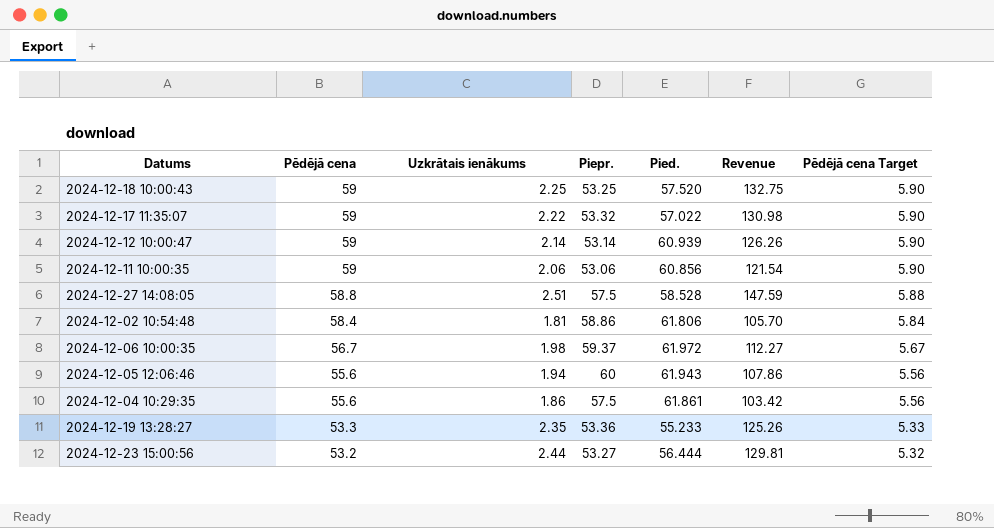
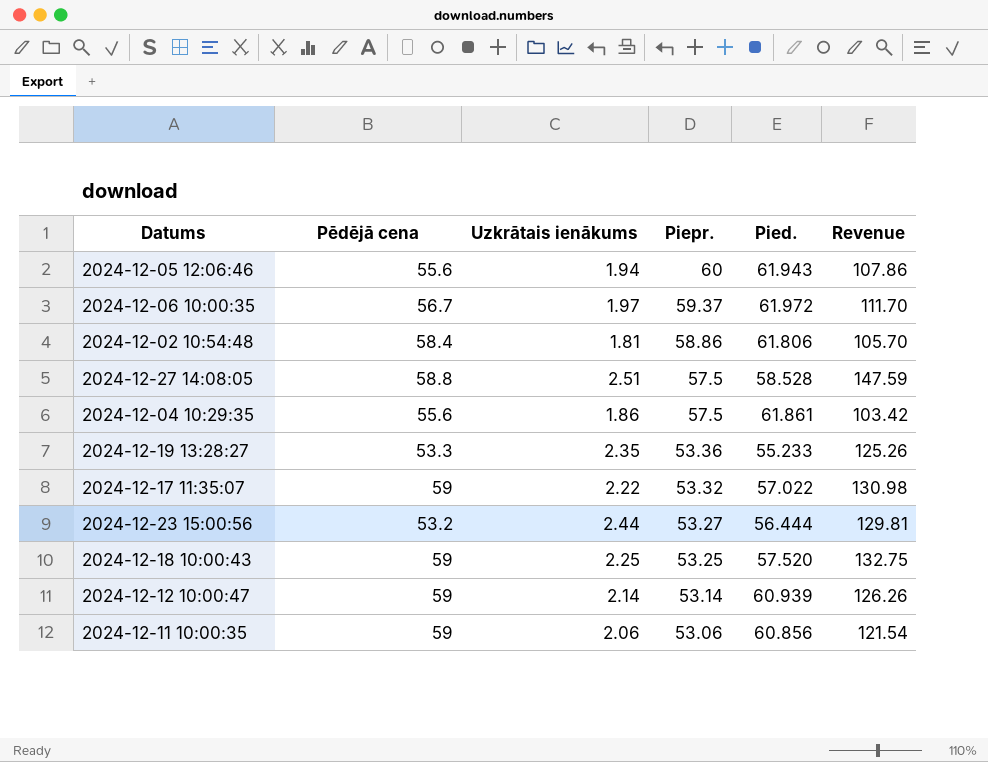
row order: Pēdējā cena descending -> Piepr. descending
column Pēdējā cena Target | formula: [Pēdējā cena] * 0.1 -> none
2024-12-06 10:00:35 | Uzkrātais ienākums: 1.98 -> 1.97
2024-12-06 10:00:35 | Revenue: 112.27 -> 111.70

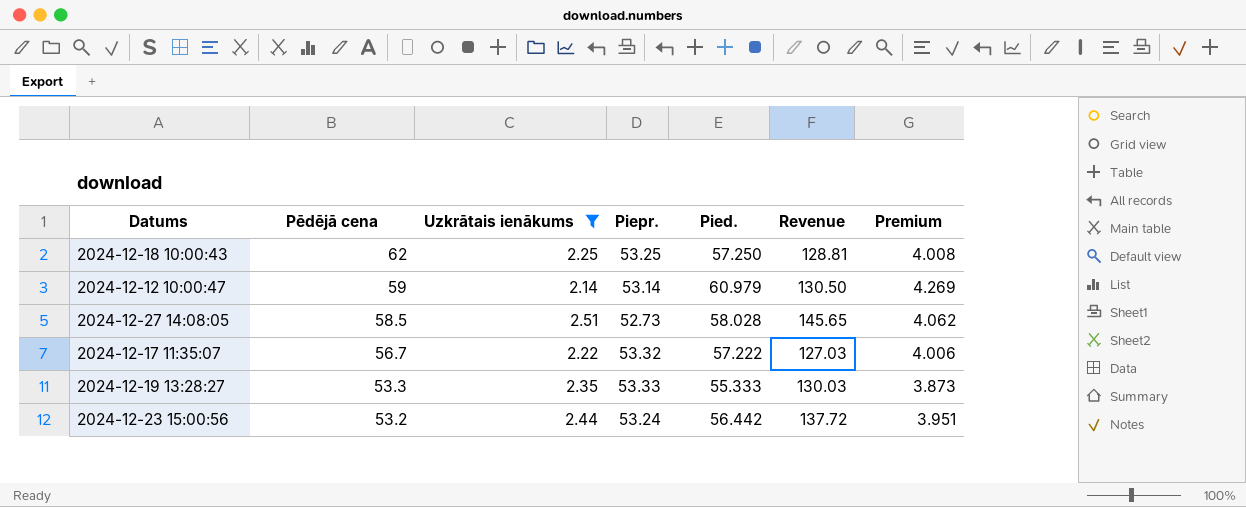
filter: none -> Uzkrātais ienākums >= 2.14
row order: Piepr. descending -> Pēdējā cena descending
column Revenue | formula: [Pēdējā cena] * [Uzkrātais ienākums] -> [Uzkrātais ienākums] * [Pied.]
column Premium | formula: none -> [Pied.] * 0.07
2024-12-18 10:00:43 | Pēdējā cena: 59 -> 62
2024-12-18 10:00:43 | Pied.: 57.520 -> 57.250
2024-12-12 10:00:47 | Pied.: 60.939 -> 60.979
2024-12-27 14:08:05 | Pēdējā cena: 58.8 -> 58.5
2024-12-27 14:08:05 | Piepr.: 57.5 -> 52.73
2024-12-27 14:08:05 | Pied.: 58.528 -> 58.028
2024-12-17 11:35:07 | Pēdējā cena: 59 -> 56.7
2024-12-17 11:35:07 | Pied.: 57.022 -> 57.222
2024-12-19 13:28:27 | Piepr.: 53.36 -> 53.33
2024-12-19 13:28:27 | Pied.: 55.233 -> 55.333
2024-12-23 15:00:56 | Piepr.: 53.27 -> 53.24
2024-12-23 15:00:56 | Pied.: 56.444 -> 56.442

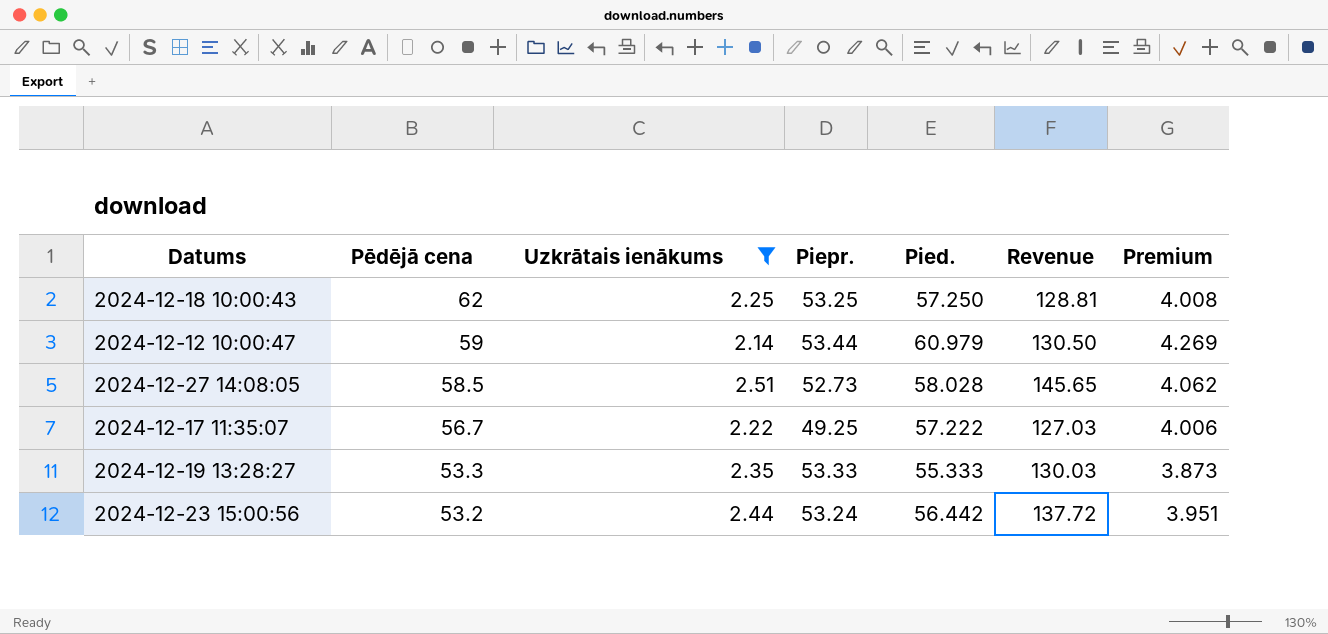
2024-12-12 10:00:47 | Piepr.: 53.14 -> 53.44
2024-12-17 11:35:07 | Piepr.: 53.32 -> 49.25

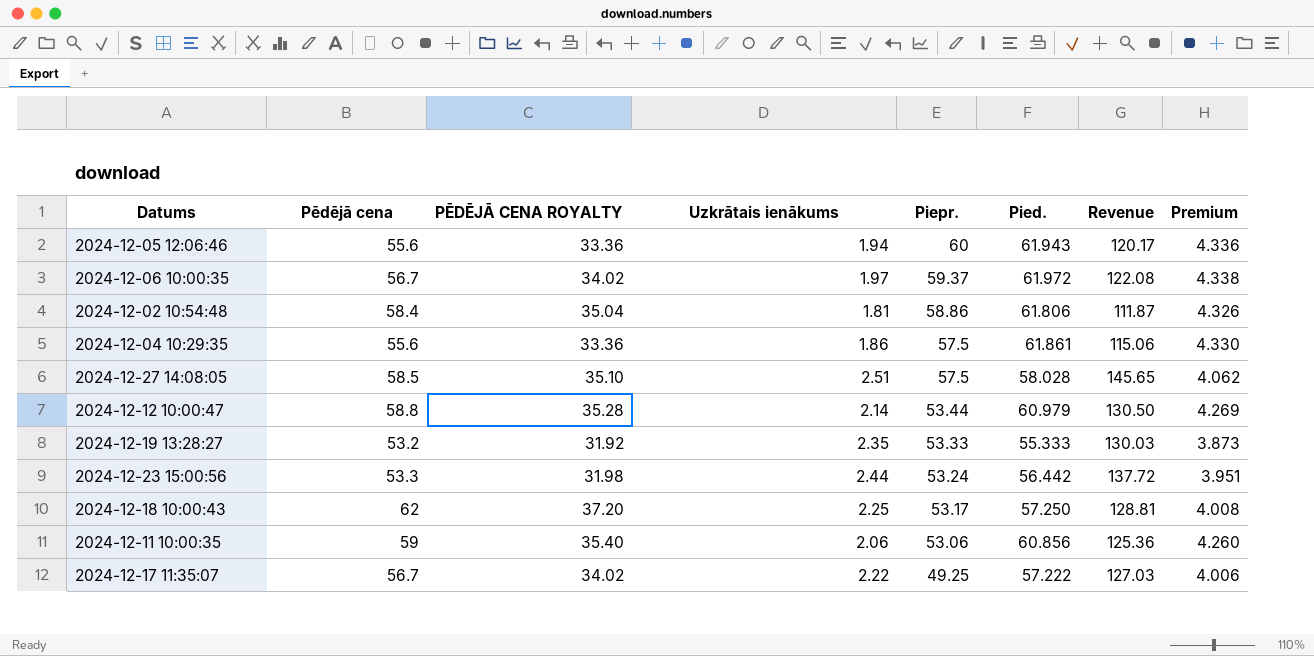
filter: Uzkrātais ienākums >= 2.14 -> none
row order: Pēdējā cena descending -> Piepr. descending
column PĒDĒJĀ CENA ROYALTY | formula: none -> [Pēdējā cena] * 0.6
2024-12-27 14:08:05 | Piepr.: 52.73 -> 57.5
2024-12-12 10:00:47 | Pēdējā cena: 59 -> 58.8
2024-12-19 13:28:27 | Pēdējā cena: 53.3 -> 53.2
2024-12-23 15:00:56 | Pēdējā cena: 53.2 -> 53.3
2024-12-18 10:00:43 | Piepr.: 53.25 -> 53.17

